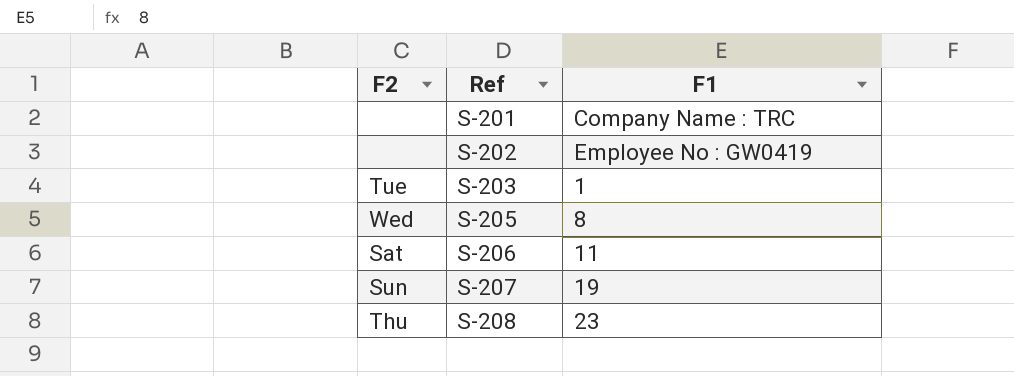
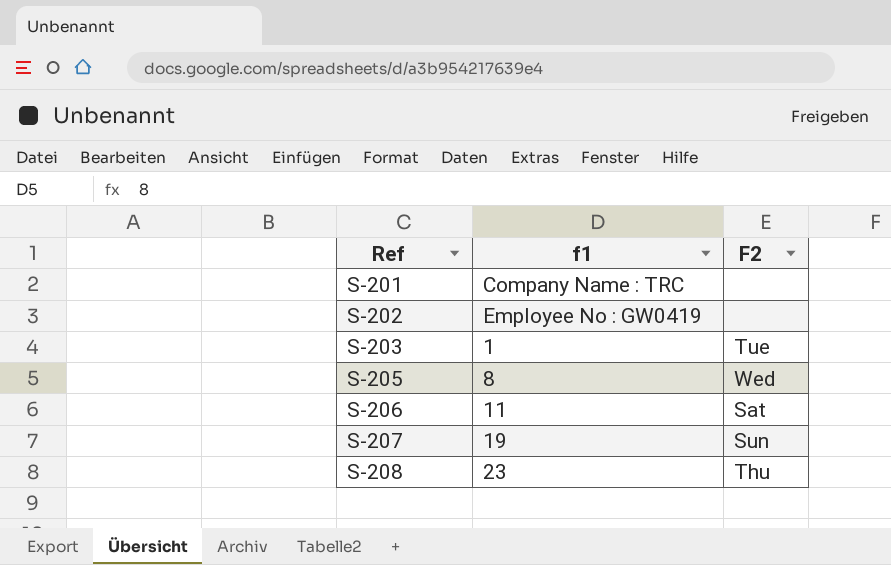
column name: F1 -> f1
column F2 | position: 1 -> 3

